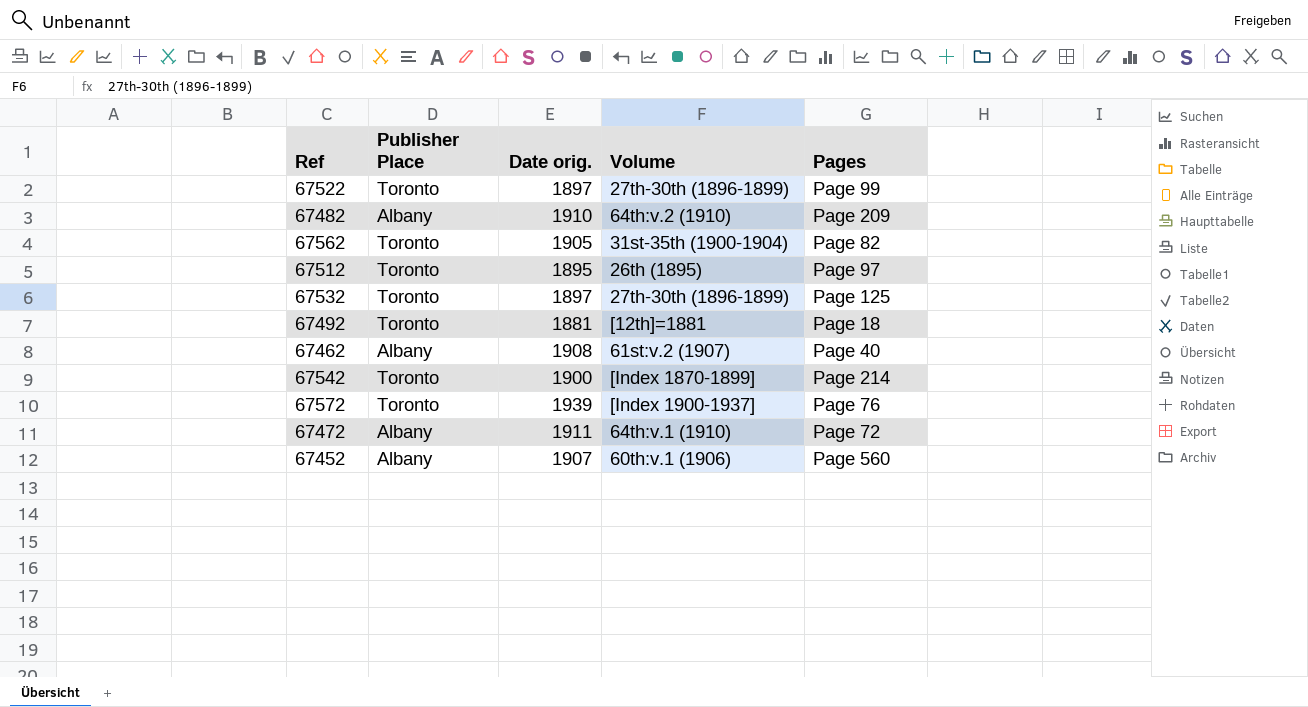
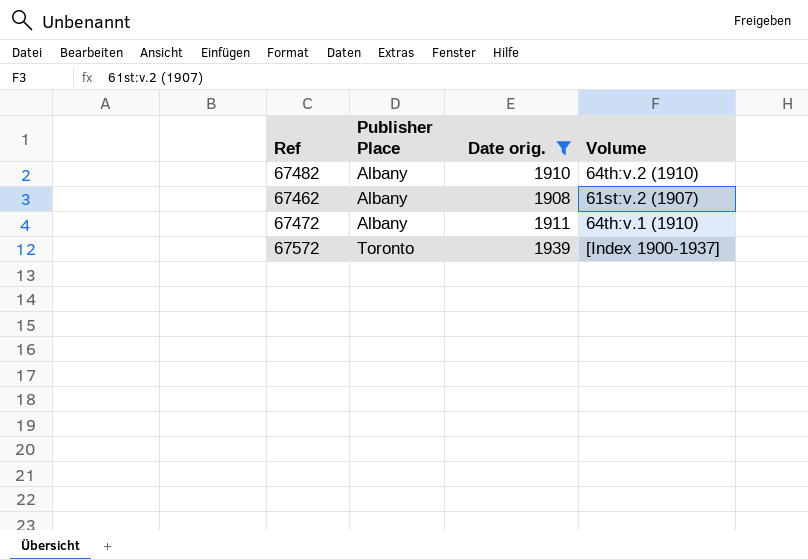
filter: none -> Date orig. >= 1908
row order: none -> Publisher Place ascending
column Pages | position: 5 -> none

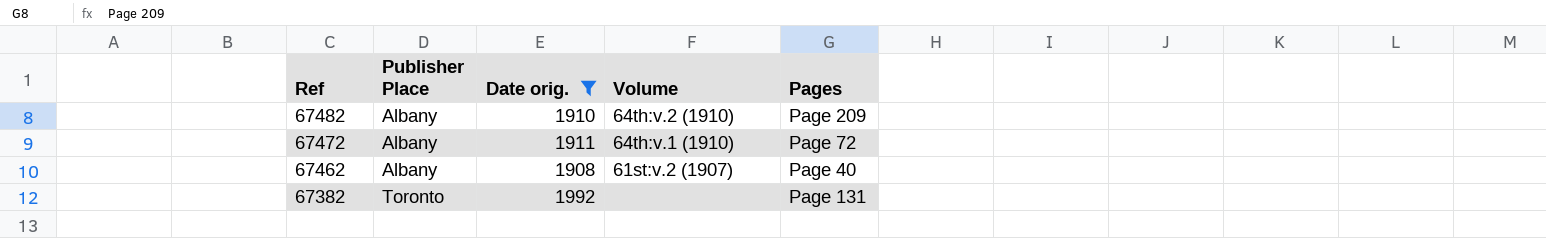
row order: Publisher Place ascending -> Ref descending
column Pages | position: none -> 5
row 67572: Toronto | 1939 | [Index 1900-1937] -> none
row 67382: none -> Toronto | 1992 | none | Page 131

